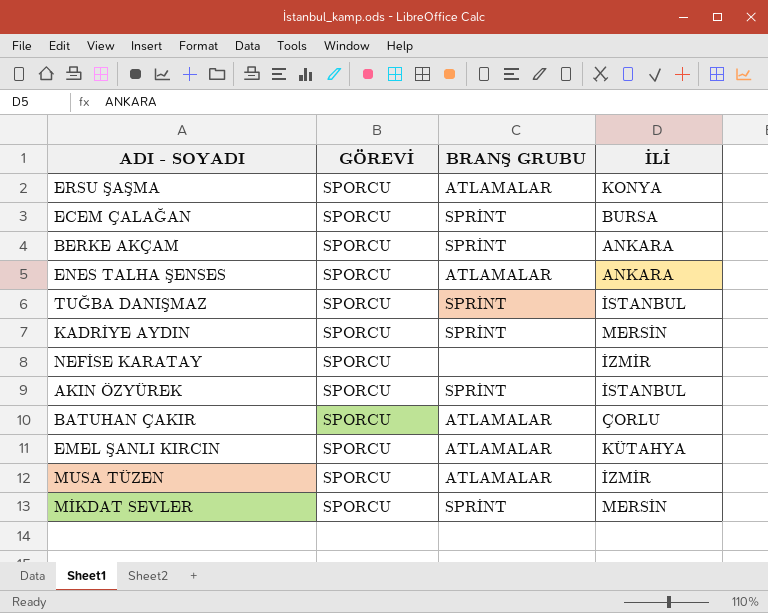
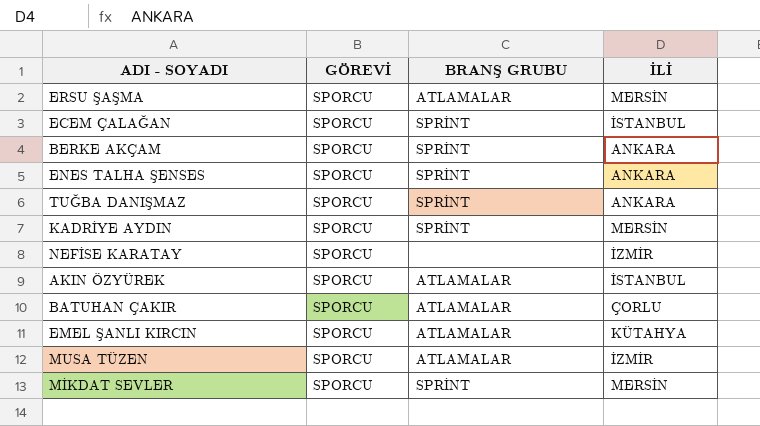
ERSU ŞAŞMA | İLİ: KONYA -> MERSİN
ECEM ÇALAĞAN | İLİ: BURSA -> İSTANBUL
ENES TALHA ŞENSES | BRANŞ GRUBU: ATLAMALAR -> SPRİNT
TUĞBA DANIŞMAZ | İLİ: İSTANBUL -> ANKARA
AKIN ÖZYÜREK | BRANŞ GRUBU: SPRİNT -> ATLAMALAR

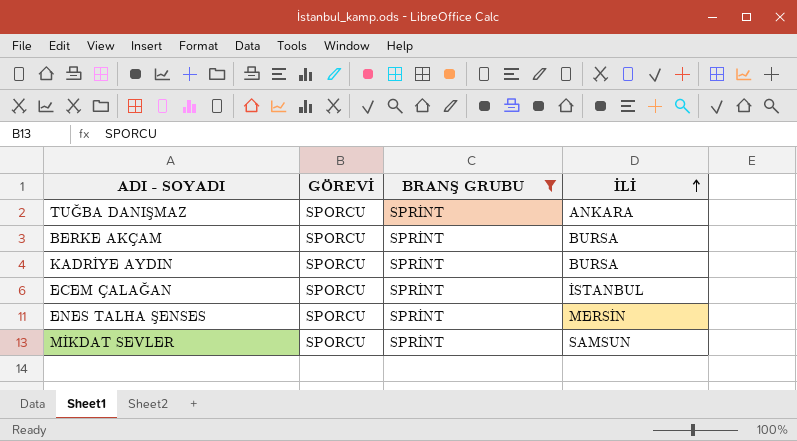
filter: none -> BRANŞ GRUBU = SPRİNT
row order: none -> İLİ ascending
BERKE AKÇAM | İLİ: ANKARA -> BURSA
KADRİYE AYDIN | İLİ: MERSİN -> BURSA
ENES TALHA ŞENSES | İLİ: ANKARA -> MERSİN
MİKDAT SEVLER | İLİ: MERSİN -> SAMSUN

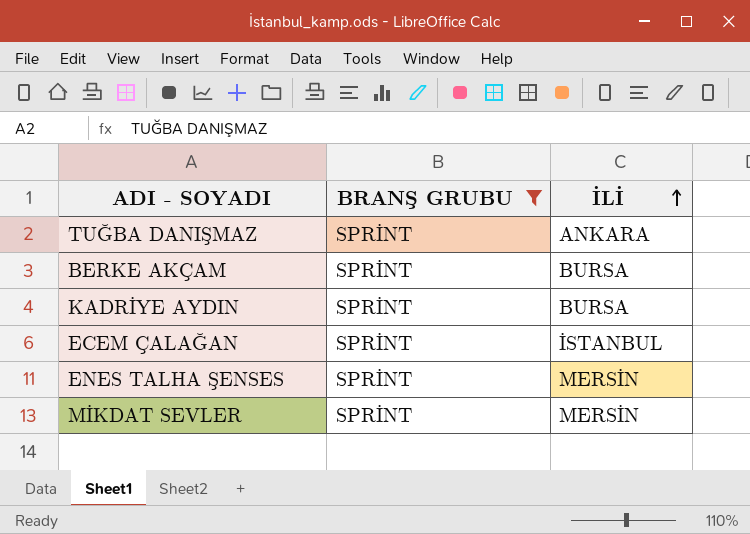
column GÖREVİ | position: 2 -> none
MİKDAT SEVLER | İLİ: SAMSUN -> MERSİN

